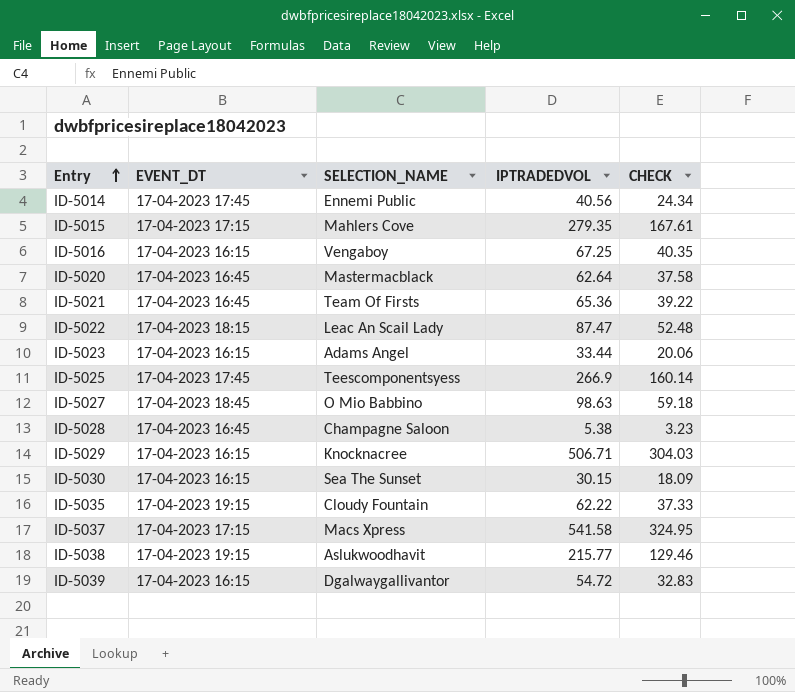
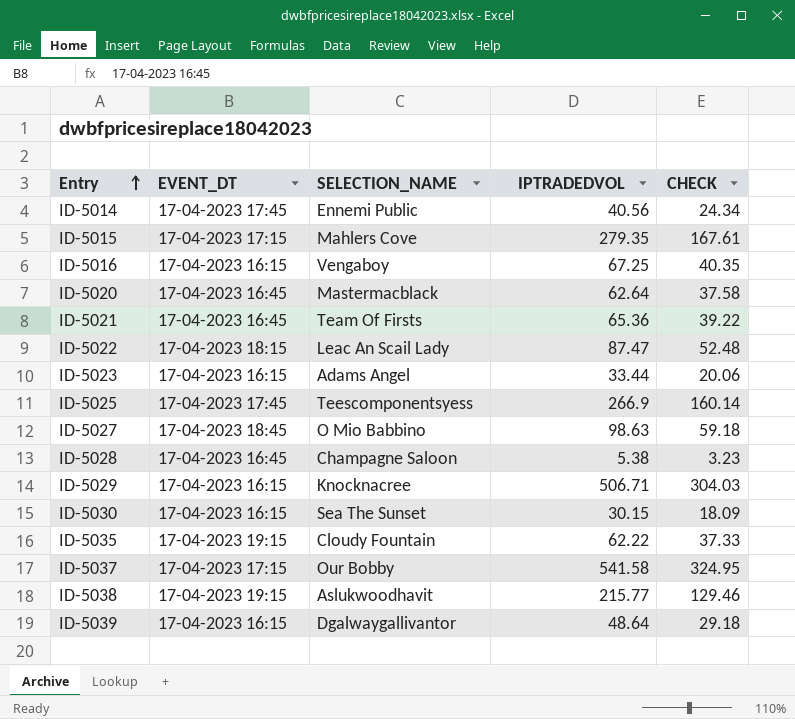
ID-5037 | SELECTION_NAME: Macs Xpress -> Our Bobby
ID-5039 | IPTRADEDVOL: 54.72 -> 48.64
ID-5039 | CHECK: 32.83 -> 29.18

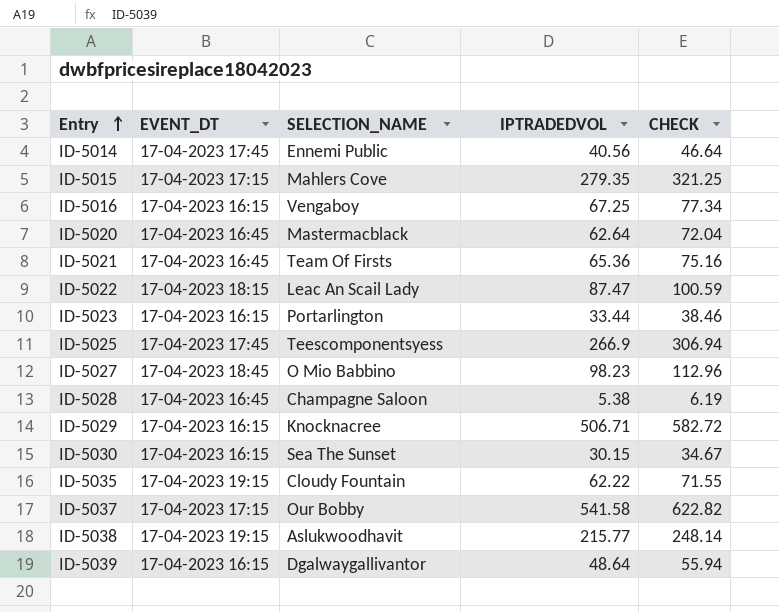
column CHECK | formula: [IPTRADEDVOL] * 0.6 -> [IPTRADEDVOL] * 1.15
ID-5023 | SELECTION_NAME: Adams Angel -> Portarlington
ID-5027 | IPTRADEDVOL: 98.63 -> 98.23

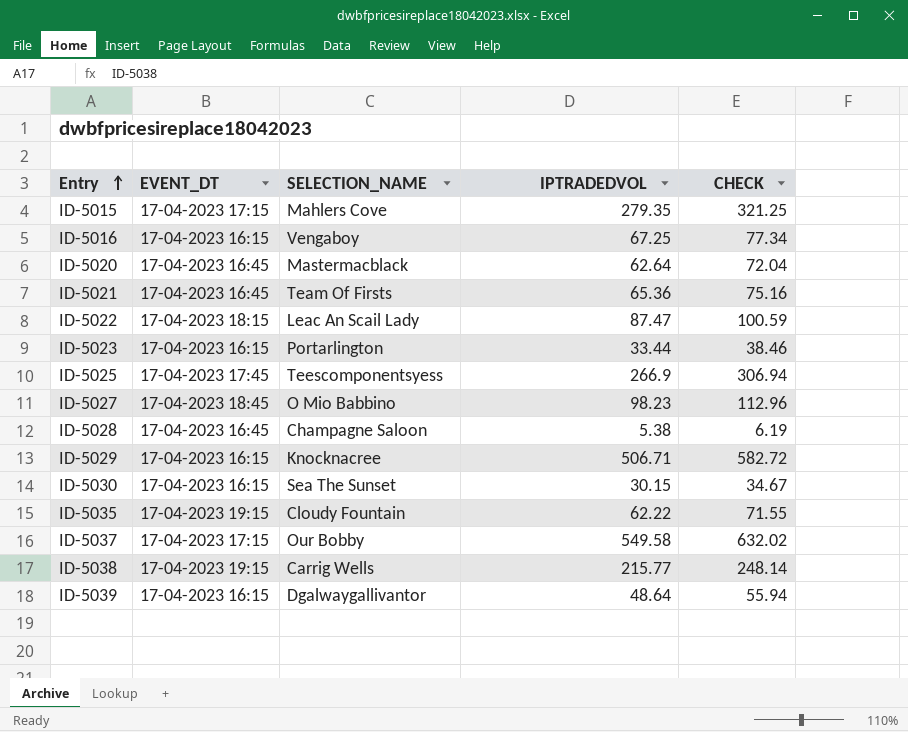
row ID-5014: 17-04-2023 17:45 | Ennemi Public | 40.56 | 46.64 -> none
ID-5037 | IPTRADEDVOL: 541.58 -> 549.58
ID-5037 | CHECK: 622.82 -> 632.02
ID-5038 | SELECTION_NAME: Aslukwoodhavit -> Carrig Wells

